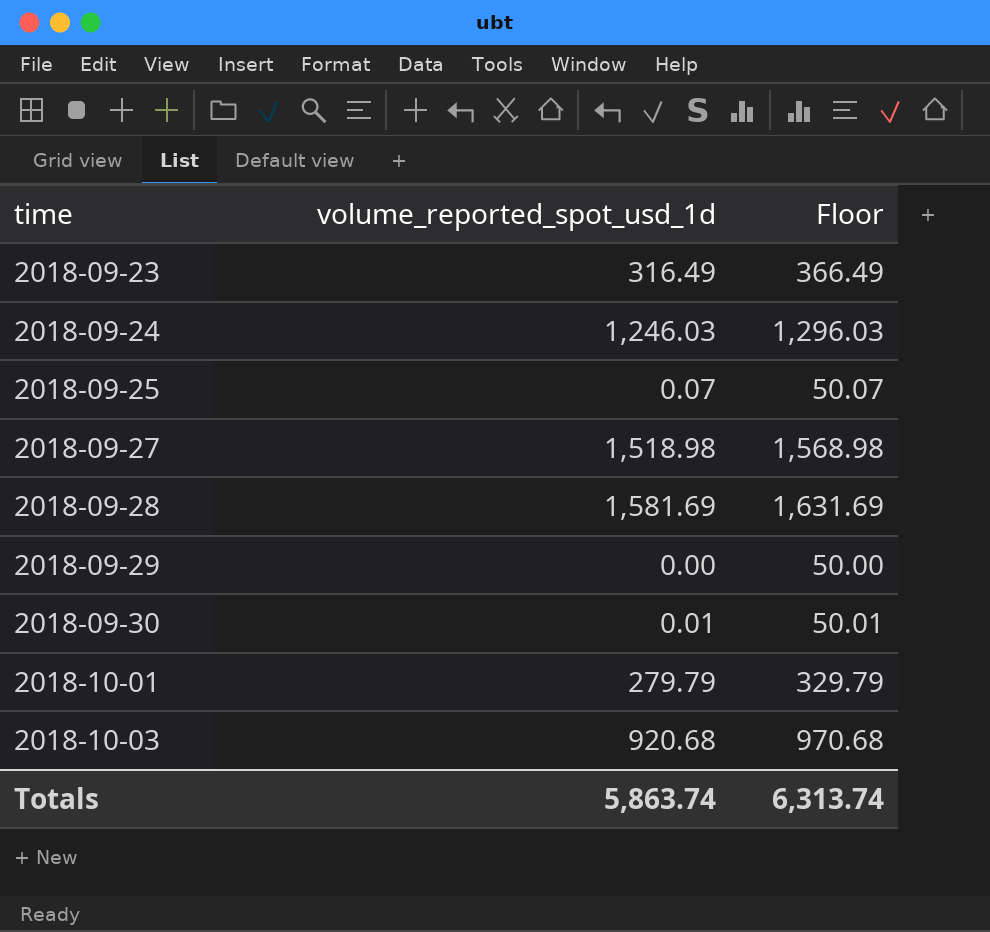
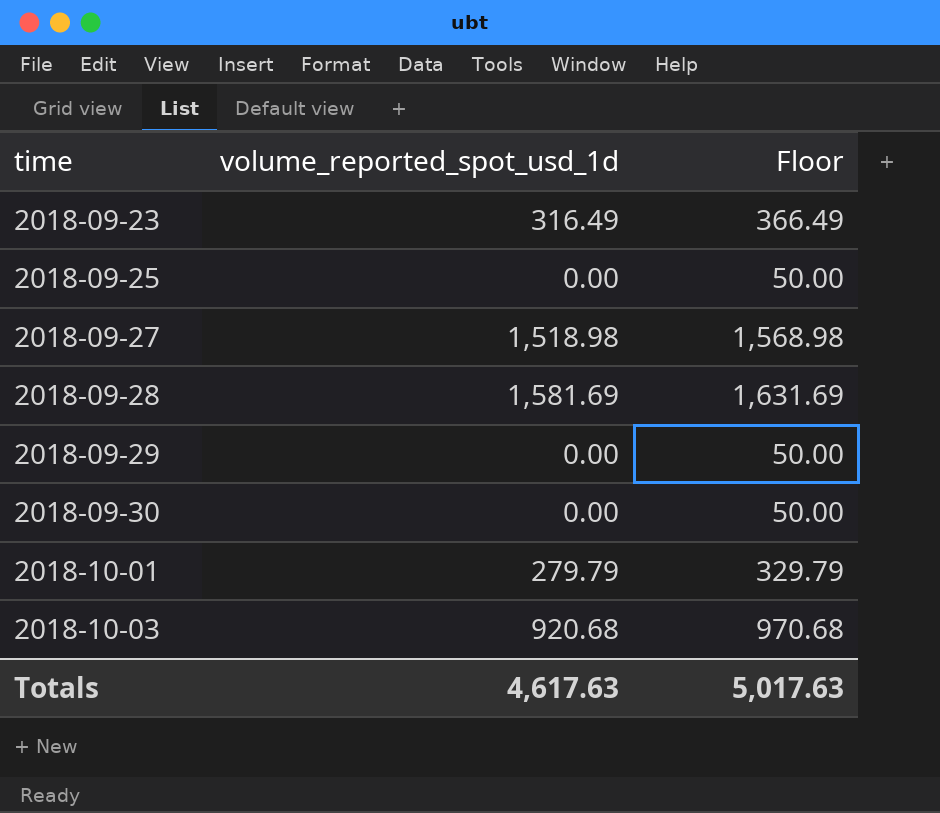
row 2018-09-24: 1,246.03 | 1,296.03 -> none
2018-09-25 | volume_reported_spot_usd_1d: 0.07 -> 0.00
2018-09-25 | Floor: 50.07 -> 50.00
2018-09-30 | volume_reported_spot_usd_1d: 0.01 -> 0.00
2018-09-30 | Floor: 50.01 -> 50.00
Totals | volume_reported_spot_usd_1d: 5,863.74 -> 4,617.63
Totals | Floor: 6,313.74 -> 5,017.63

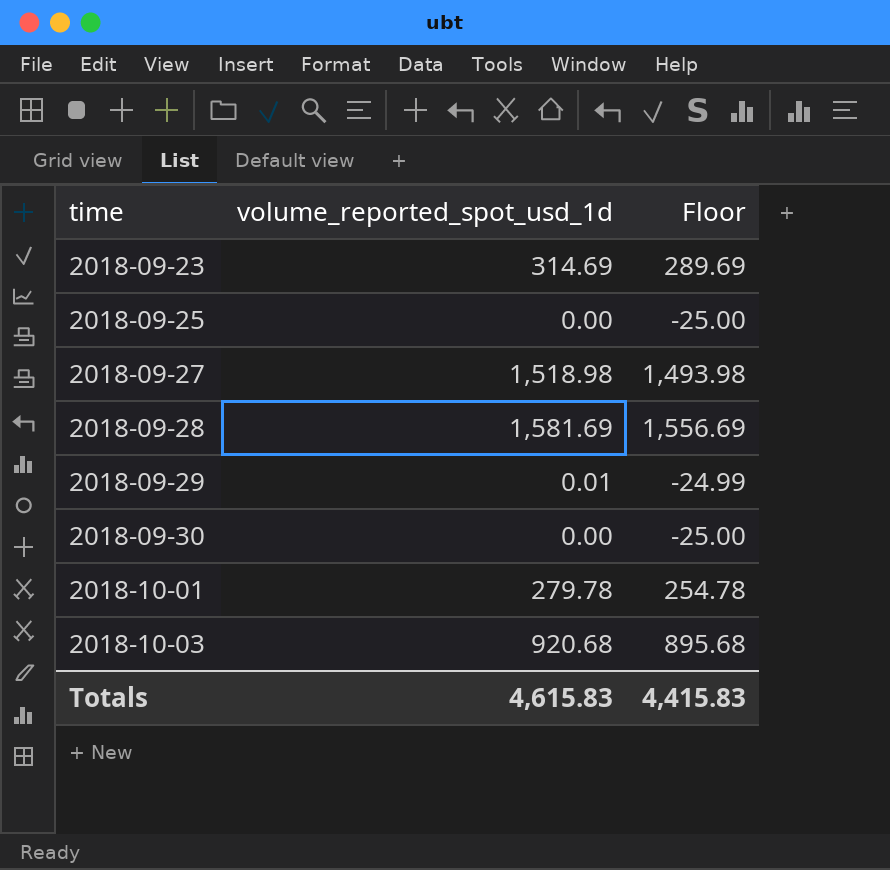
column Floor | formula: [volume_reported_spot_usd_1d] + 50 -> [volume_reported_spot_usd_1d] - 25
2018-09-23 | volume_reported_spot_usd_1d: 316.49 -> 314.69
2018-09-29 | volume_reported_spot_usd_1d: 0.00 -> 0.01
2018-10-01 | volume_reported_spot_usd_1d: 279.79 -> 279.78
Totals | volume_reported_spot_usd_1d: 4,617.63 -> 4,615.83
Totals | Floor: 5,017.63 -> 4,415.83

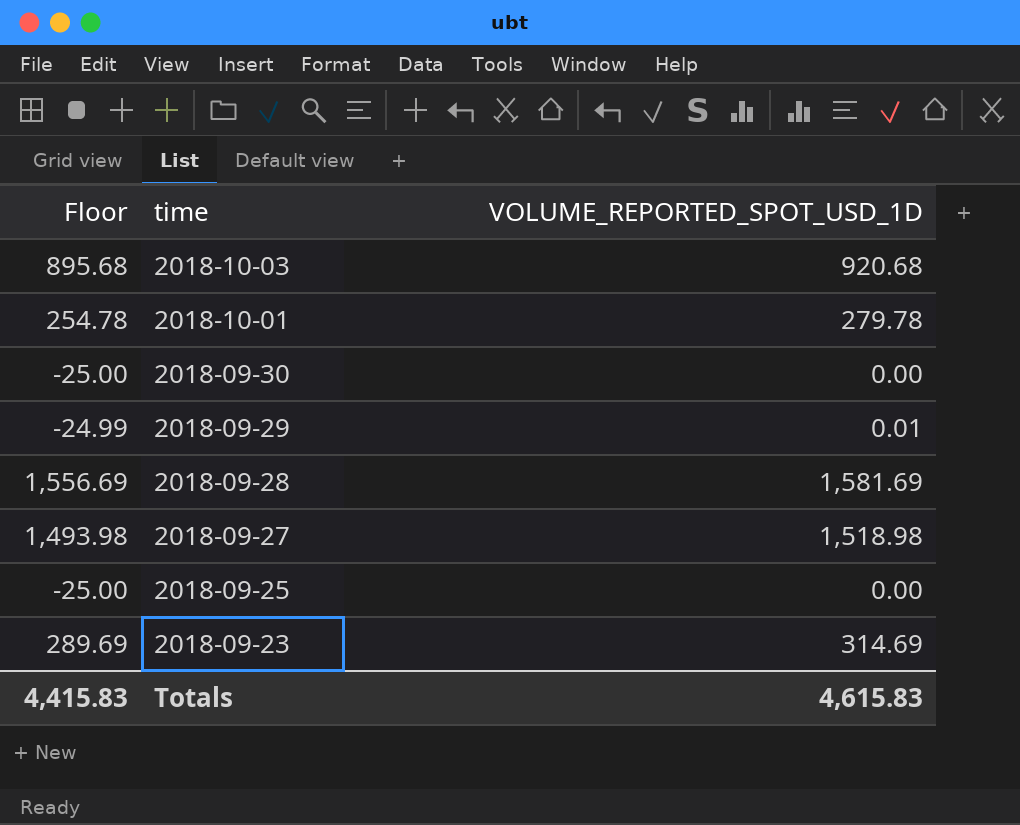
row order: time ascending -> time descending
column Floor | position: 3 -> 1
column name: volume_reported_spot_usd_1d -> VOLUME_REPORTED_SPOT_USD_1D

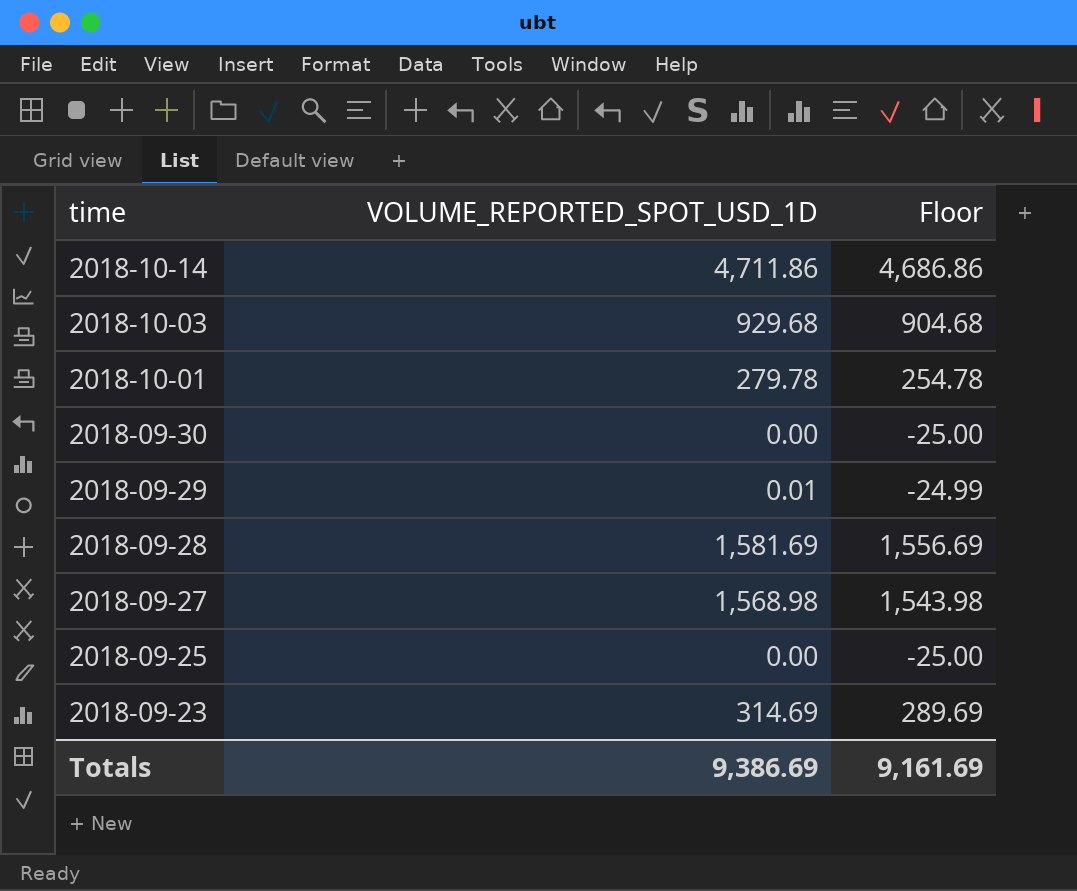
column Floor | position: 1 -> 3
row 2018-10-14: none -> 4,711.86 | 4,686.86
2018-10-03 | VOLUME_REPORTED_SPOT_USD_1D: 920.68 -> 929.68
2018-10-03 | Floor: 895.68 -> 904.68
2018-09-27 | VOLUME_REPORTED_SPOT_USD_1D: 1,518.98 -> 1,568.98
2018-09-27 | Floor: 1,493.98 -> 1,543.98
Totals | VOLUME_REPORTED_SPOT_USD_1D: 4,615.83 -> 9,386.69
Totals | Floor: 4,415.83 -> 9,161.69

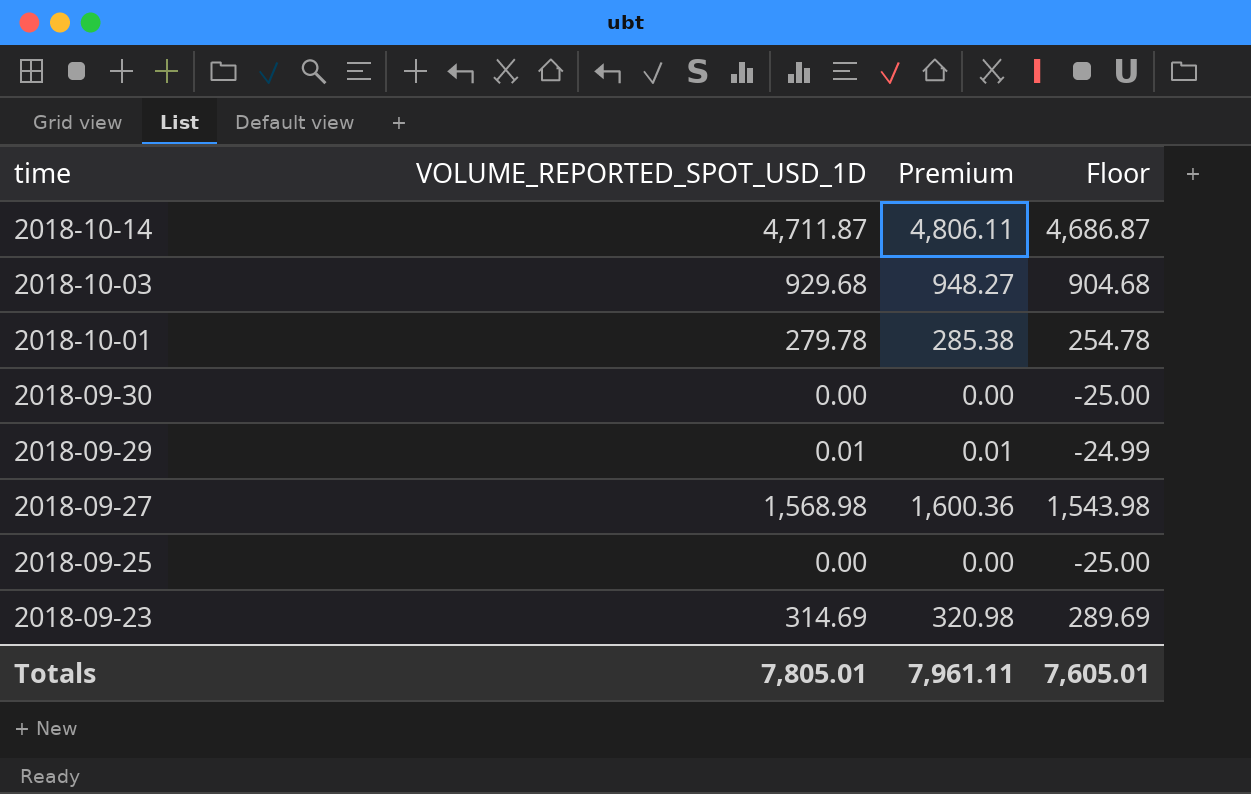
column Premium | formula: none -> [VOLUME_REPORTED_SPOT_USD_1D] * 1.02
row 2018-09-28: 1,581.69 | 1,556.69 -> none
2018-10-14 | VOLUME_REPORTED_SPOT_USD_1D: 4,711.86 -> 4,711.87
2018-10-14 | Floor: 4,686.86 -> 4,686.87
Totals | VOLUME_REPORTED_SPOT_USD_1D: 9,386.69 -> 7,805.01
Totals | Floor: 9,161.69 -> 7,605.01

